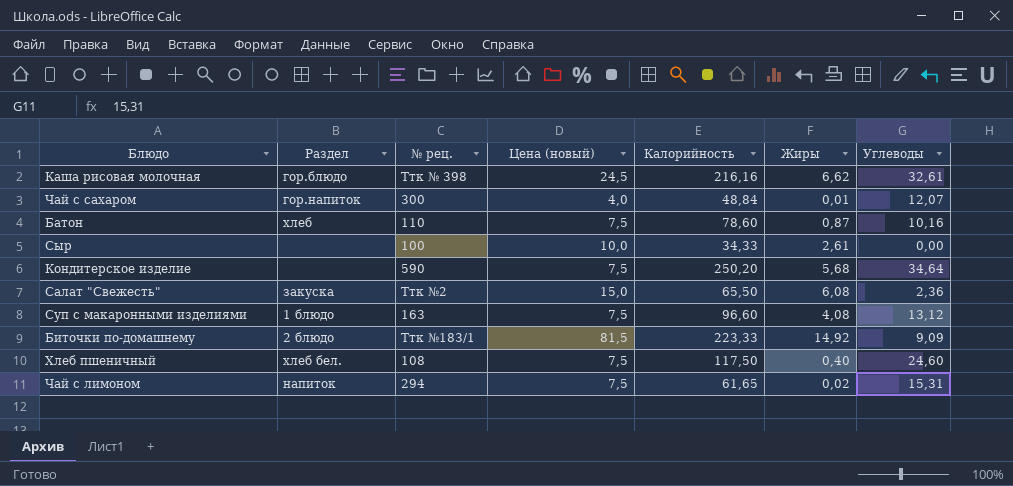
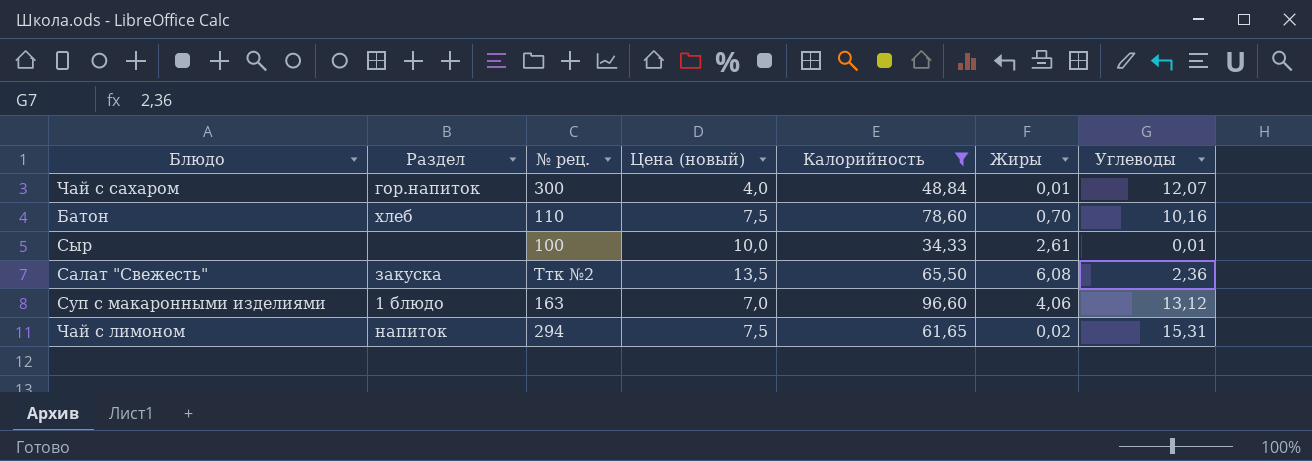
filter: none -> Калорийность <= 96,60
Батон | Жиры: 0,87 -> 0,70
Сыр | Углеводы: 0,00 -> 0,01
Салат "Свежесть" | Цена (новый): 15,0 -> 13,5
Суп с макаронными изделиями | Цена (новый): 7,5 -> 7,0
Суп с макаронными изделиями | Жиры: 4,08 -> 4,06

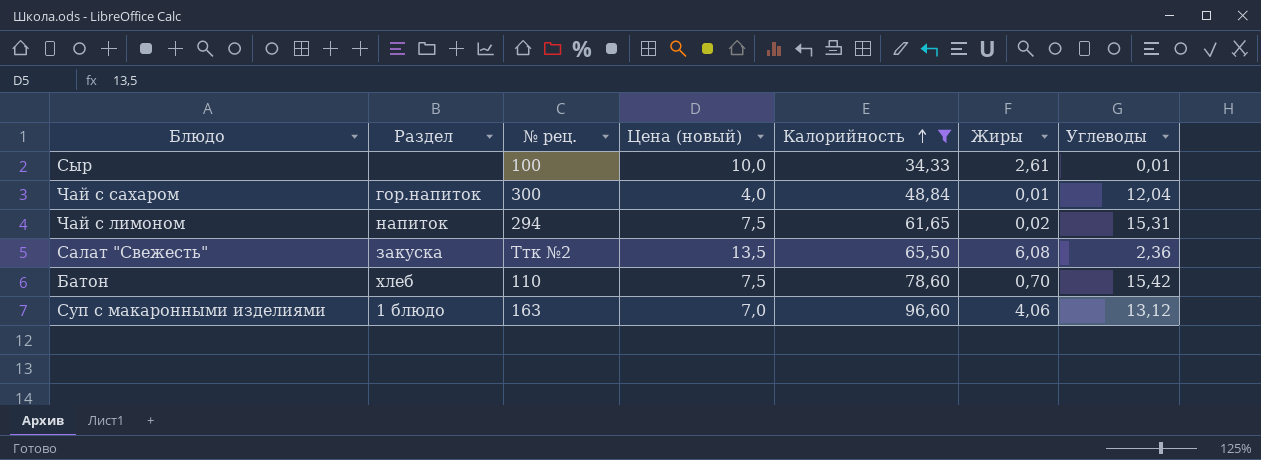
row order: none -> Калорийность ascending
Чай с сахаром | Углеводы: 12,07 -> 12,04
Батон | Углеводы: 10,16 -> 15,42

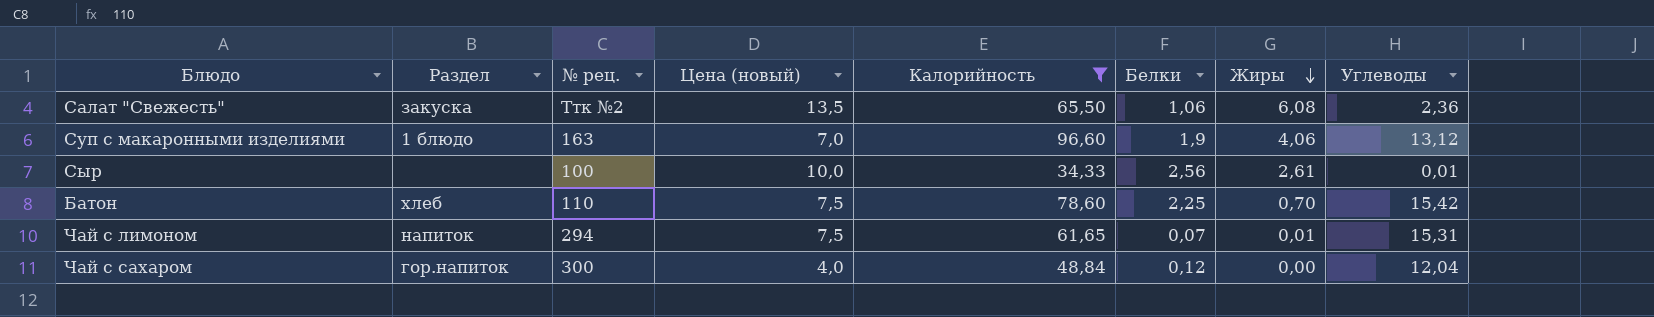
row order: Калорийность ascending -> Жиры descending
column Белки | position: none -> 6
Чай с лимоном | Жиры: 0,02 -> 0,01
Чай с сахаром | Жиры: 0,01 -> 0,00

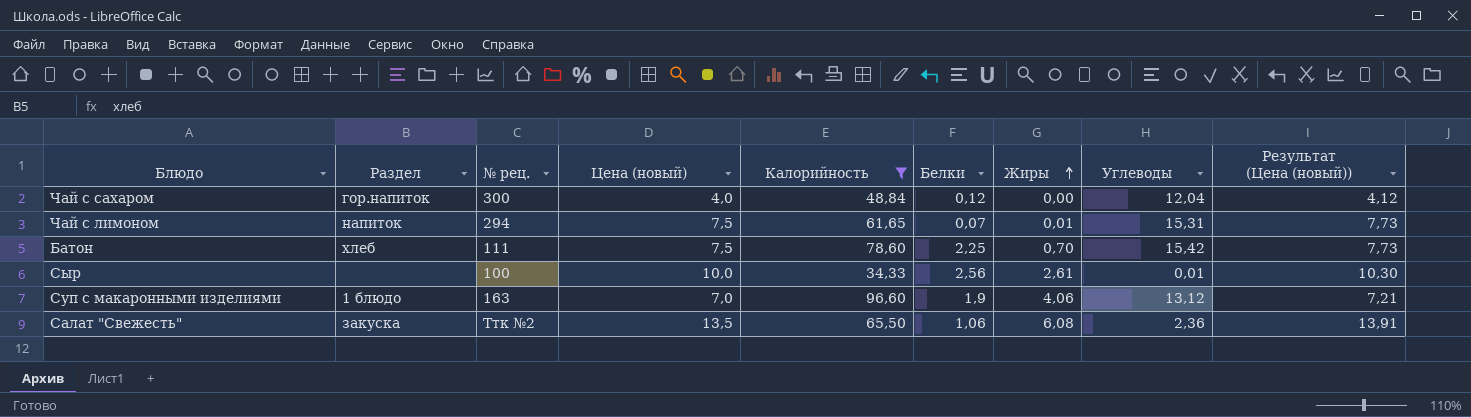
row order: Жиры descending -> Жиры ascending
column Результат (Цена (новый)) | formula: none -> [Цена (новый)] * 1,03
Батон | № рец.: 110 -> 111

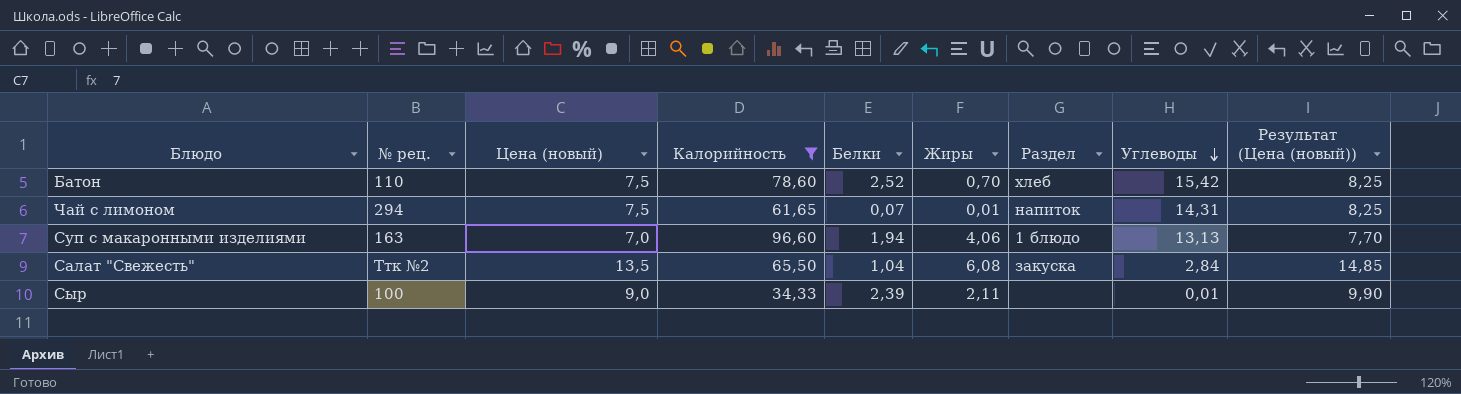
row order: Жиры ascending -> Углеводы descending
column Раздел | position: 2 -> 7
column Результат (Цена (новый)) | formula: [Цена (новый)] * 1,03 -> [Цена (новый)] * 1,1
row Чай с сахаром: гор.напиток | 300 | 4,0 | 48,84 | 0,12 | 0,00 | 12,04 | 4,12 -> none
Батон | № рец.: 111 -> 110
Батон | Белки: 2,25 -> 2,52
Чай с лимоном | Углеводы: 15,31 -> 14,31
Суп с макаронными изделиями | Белки: 1,9 -> 1,94
Суп с макаронными изделиями | Углеводы: 13,12 -> 13,13
Салат "Свежесть" | Белки: 1,06 -> 1,04
Салат "Свежесть" | Углеводы: 2,36 -> 2,84
Сыр | Цена (новый): 10,0 -> 9,0
Сыр | Белки: 2,56 -> 2,39
Сыр | Жиры: 2,61 -> 2,11

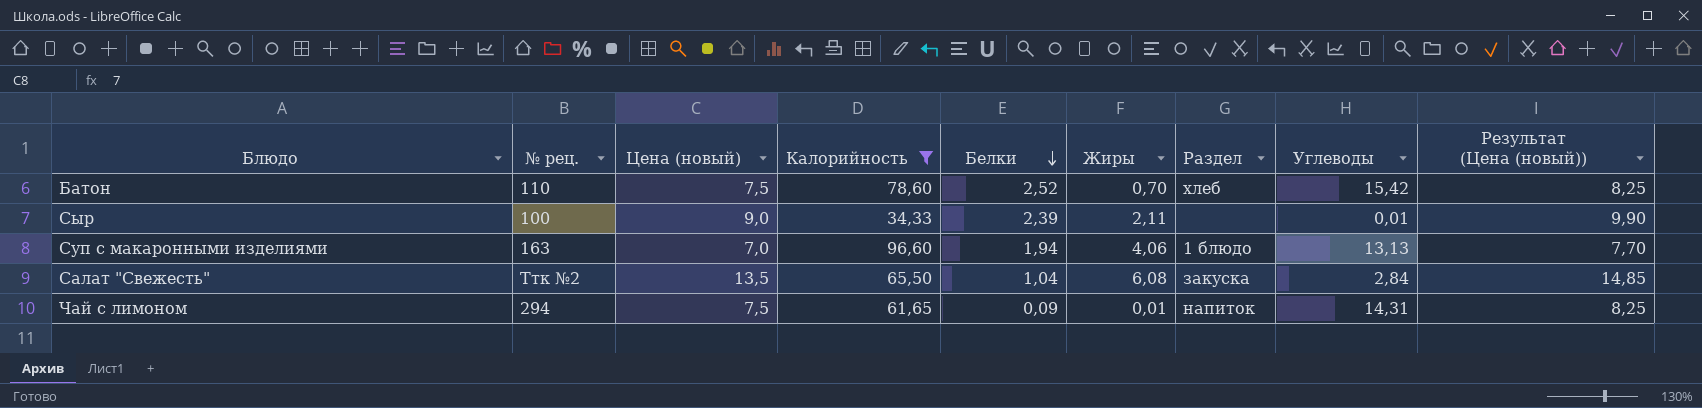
row order: Углеводы descending -> Белки descending
Чай с лимоном | Белки: 0,07 -> 0,09

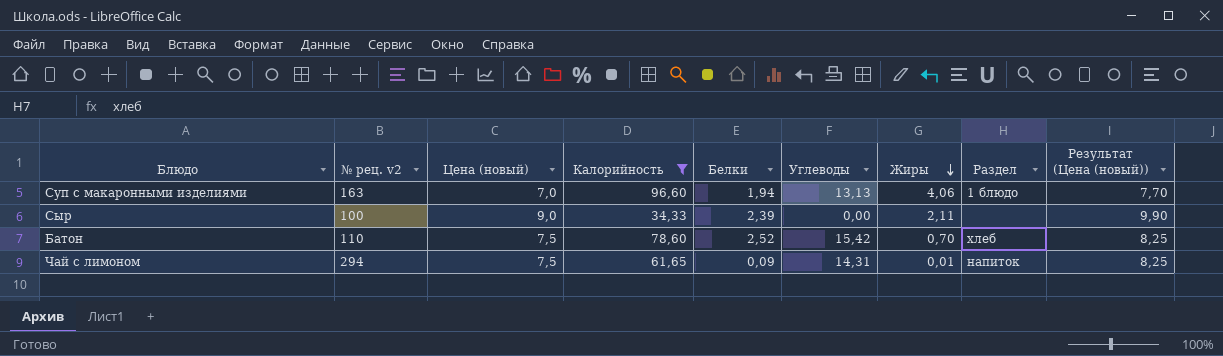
row order: Белки descending -> Жиры descending
column name: № рец. -> № рец. v2
column Углеводы | position: 8 -> 6
row Салат "Свежесть": Ттк №2 | 13,5 | 65,50 | 1,04 | 6,08 | закуска | 2,84 | 14,85 -> none
Сыр | Углеводы: 0,01 -> 0,00

